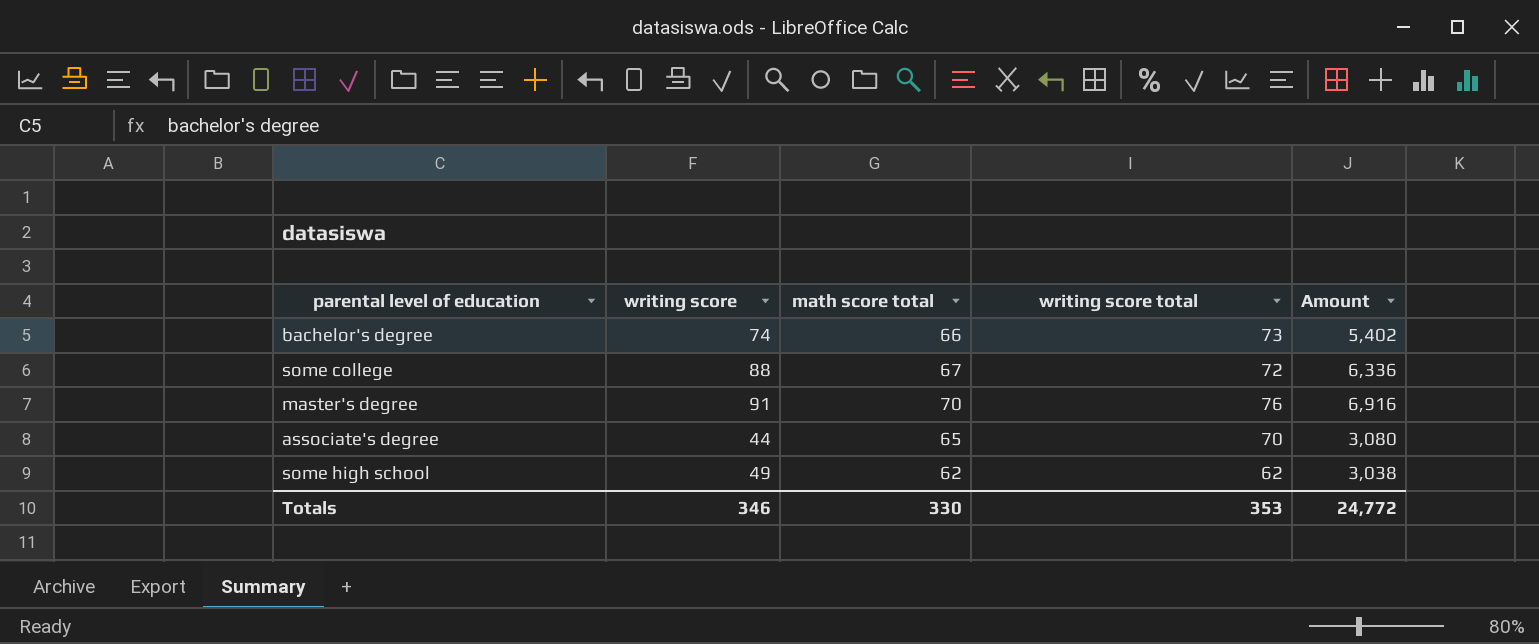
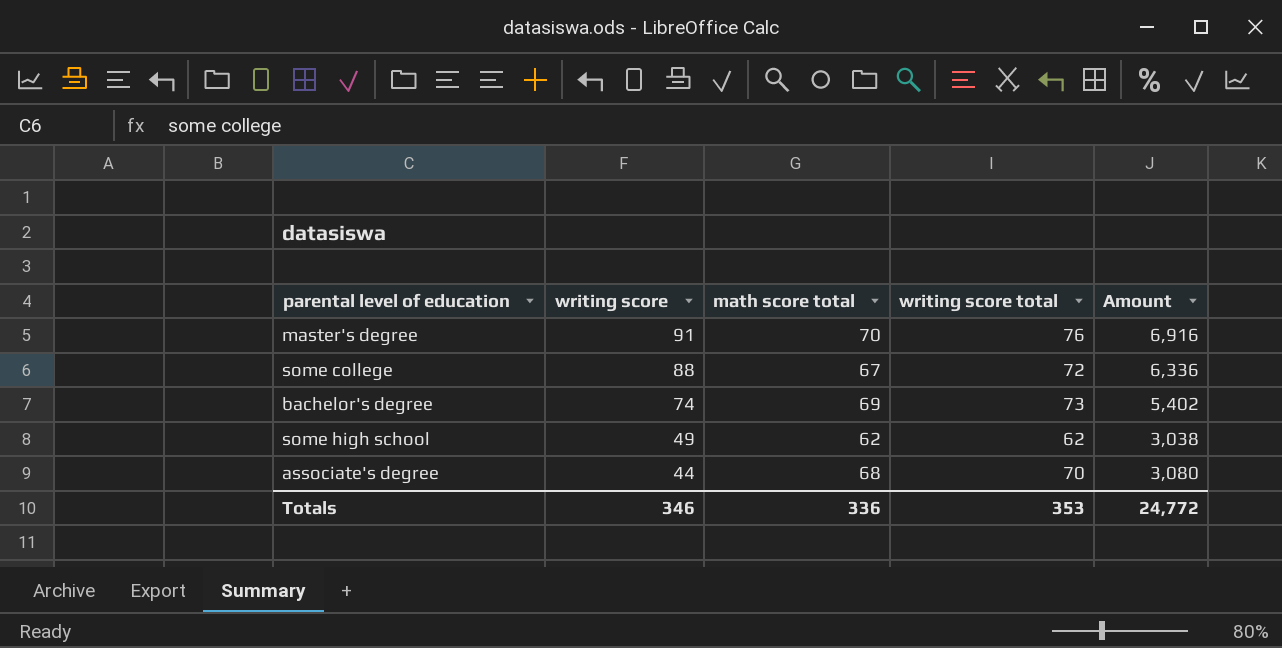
row order: none -> writing score descending
bachelor's degree | math score total: 66 -> 69
associate's degree | math score total: 65 -> 68
Totals | math score total: 330 -> 336

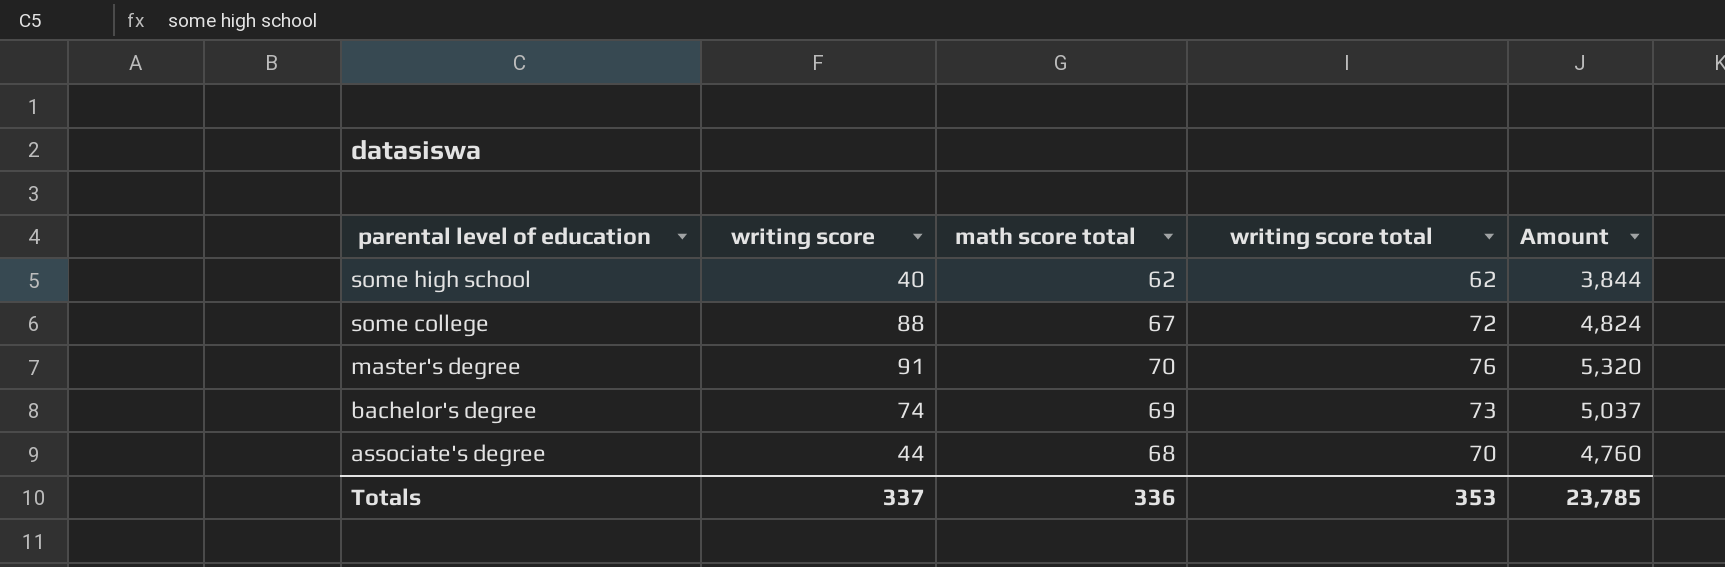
row order: writing score descending -> parental level of education descending
column Amount | formula: [writing score] * [writing score total] -> [math score total] * [writing score total]
some high school | writing score: 49 -> 40
Totals | writing score: 346 -> 337
Totals | Amount: 24,772 -> 23,785

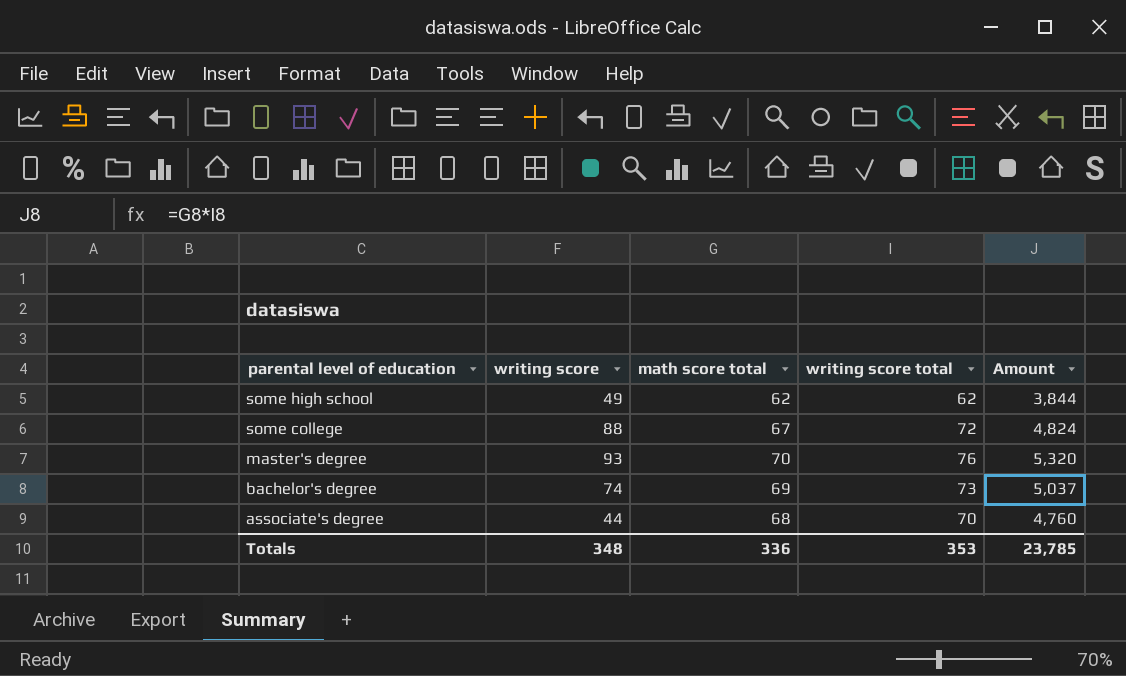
some high school | writing score: 40 -> 49
master's degree | writing score: 91 -> 93
Totals | writing score: 337 -> 348

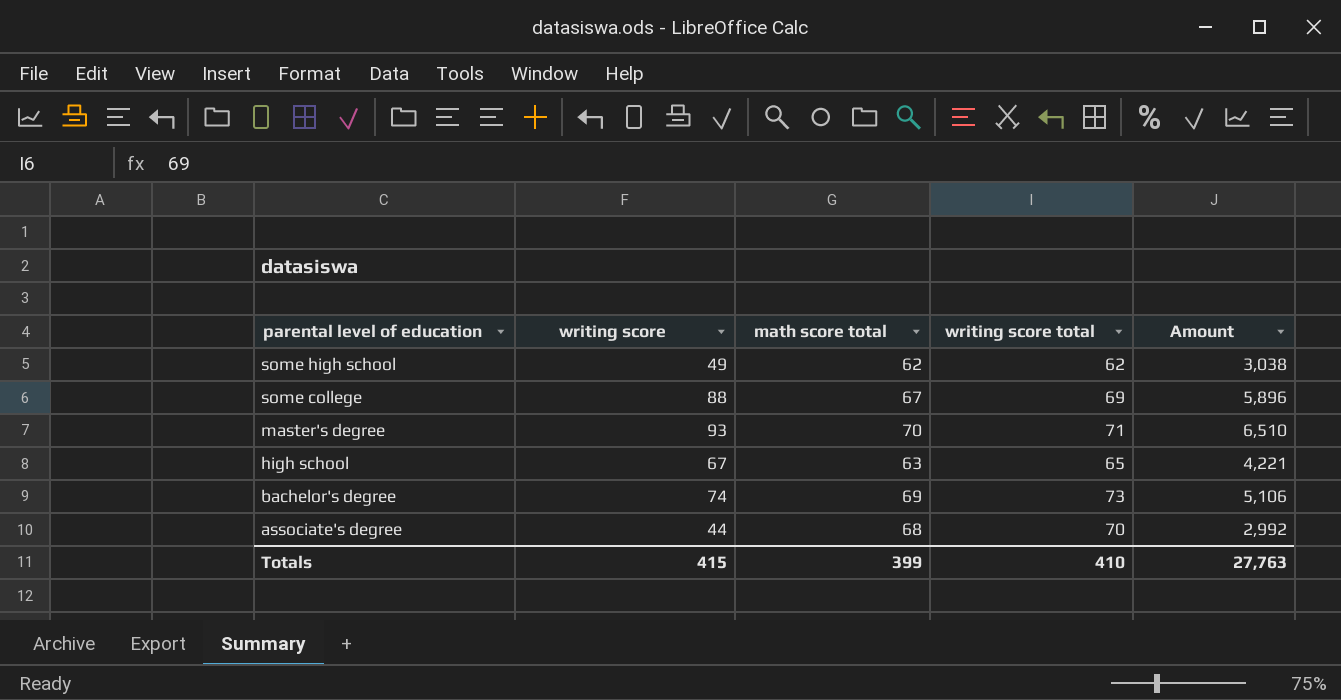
column Amount | formula: [math score total] * [writing score total] -> [writing score] * [math score total]
some college | writing score total: 72 -> 69
master's degree | writing score total: 76 -> 71
row high school: none -> 67 | 63 | 65 | 4,221
Totals | writing score: 348 -> 415
Totals | math score total: 336 -> 399
Totals | writing score total: 353 -> 410
Totals | Amount: 23,785 -> 27,763

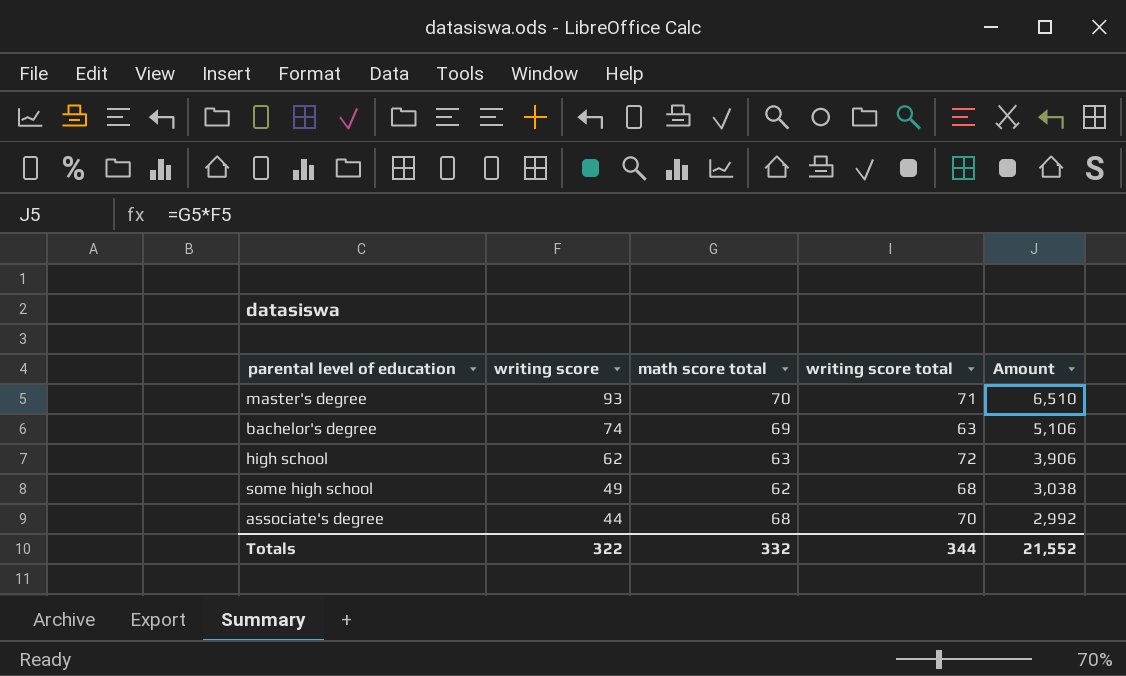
row order: parental level of education descending -> writing score descending
row some college: 88 | 67 | 69 | 5,896 -> none
bachelor's degree | writing score total: 73 -> 63
high school | writing score: 67 -> 62
high school | writing score total: 65 -> 72
high school | Amount: 4,221 -> 3,906
some high school | writing score total: 62 -> 68
Totals | writing score: 415 -> 322
Totals | math score total: 399 -> 332
Totals | writing score total: 410 -> 344
Totals | Amount: 27,763 -> 21,552

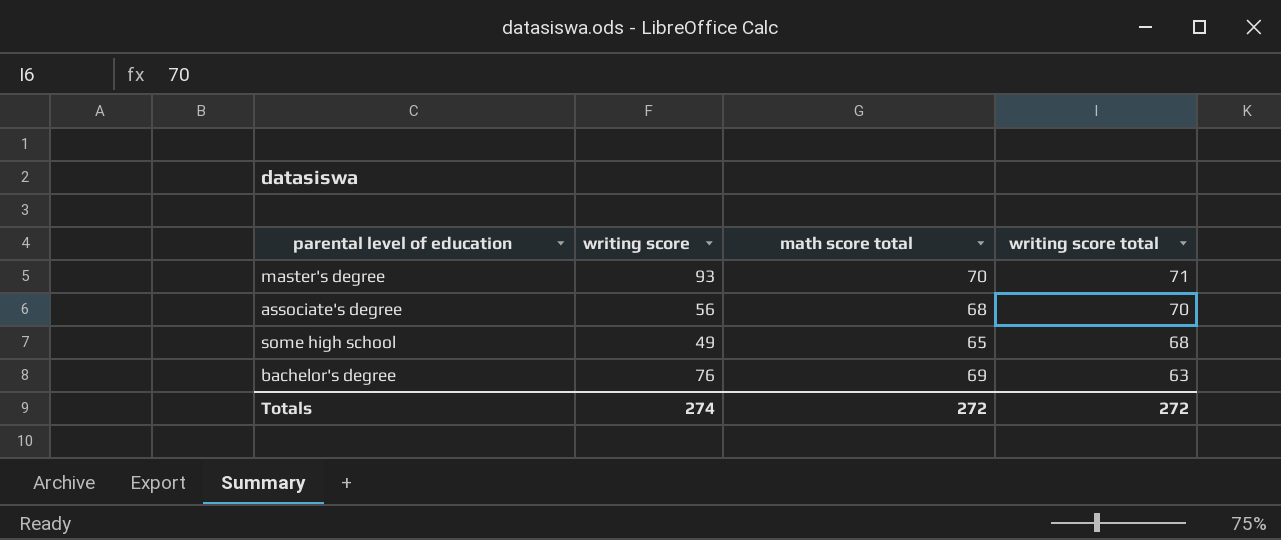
row order: writing score descending -> writing score total descending
column Amount | formula: [writing score] * [math score total] -> none
row high school: 62 | 63 | 72 | 3,906 -> none
associate's degree | writing score: 44 -> 56
some high school | math score total: 62 -> 65
bachelor's degree | writing score: 74 -> 76
Totals | writing score: 322 -> 274
Totals | math score total: 332 -> 272
Totals | writing score total: 344 -> 272

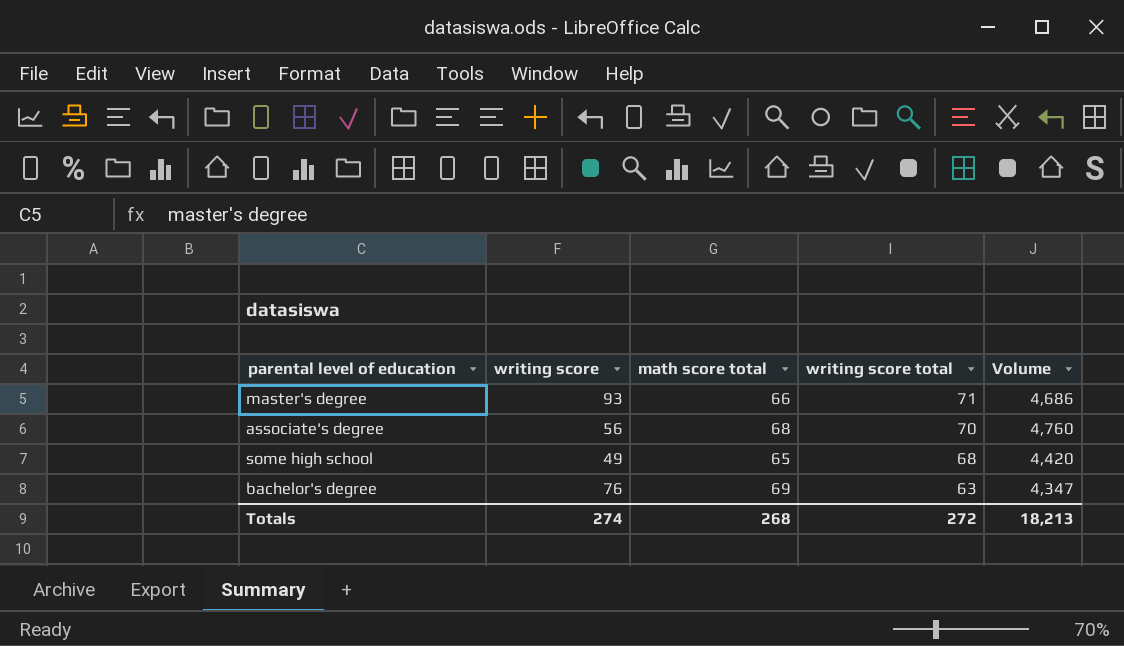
column Volume | formula: none -> [math score total] * [writing score total]
master's degree | math score total: 70 -> 66
Totals | math score total: 272 -> 268

